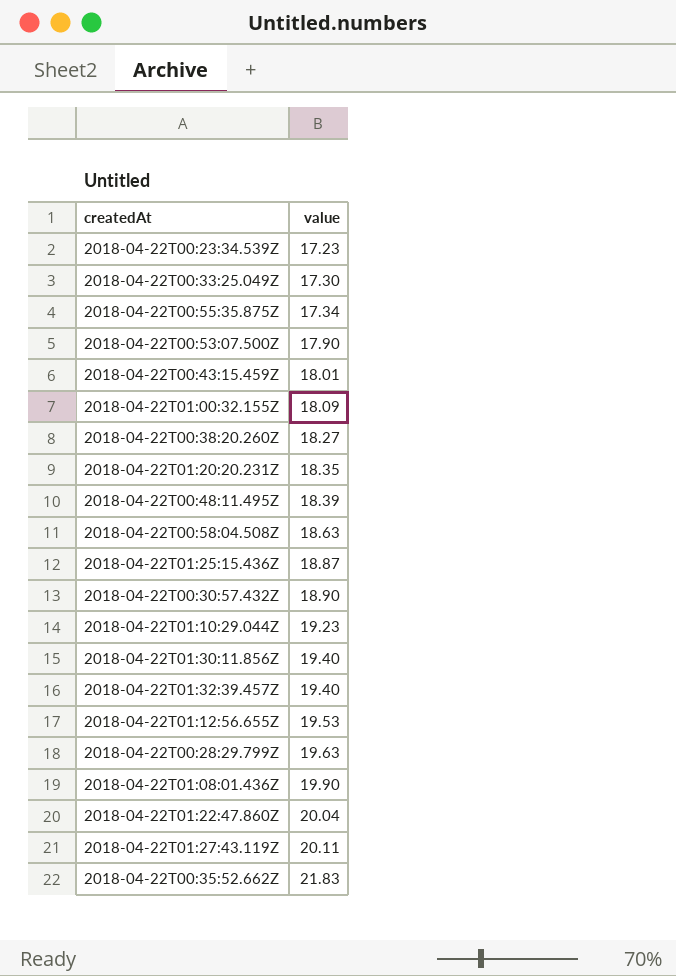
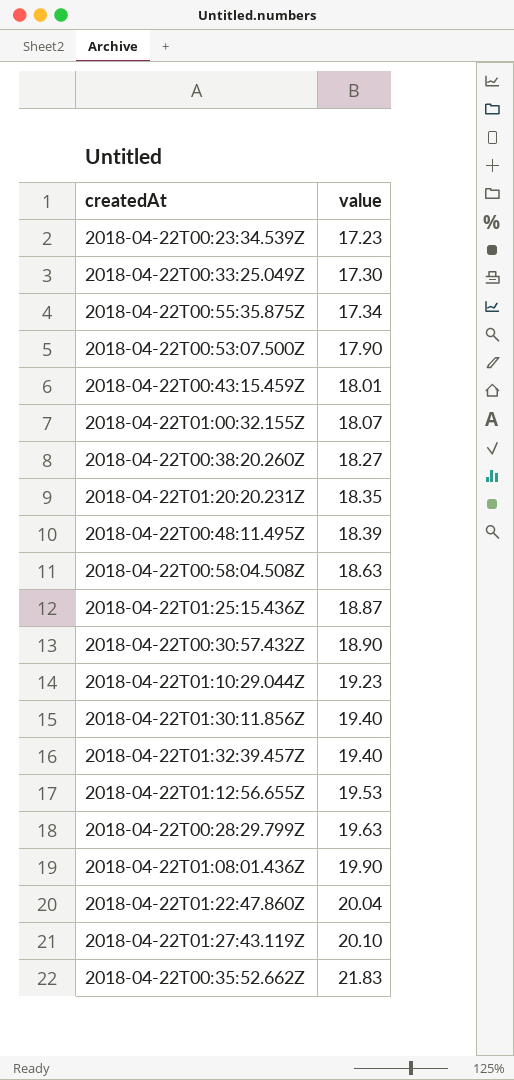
2018-04-22T01:00:32.155Z | value: 18.09 -> 18.07
2018-04-22T01:27:43.119Z | value: 20.11 -> 20.10

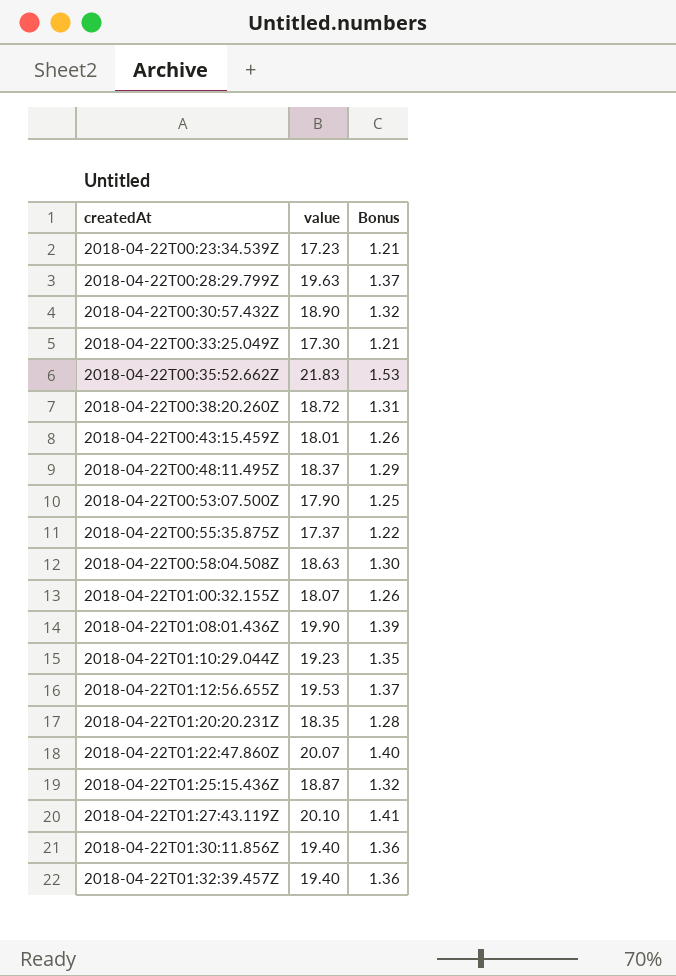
row order: value ascending -> createdAt ascending
column Bonus | formula: none -> [value] * 0.07
2018-04-22T00:38:20.260Z | value: 18.27 -> 18.72
2018-04-22T00:48:11.495Z | value: 18.39 -> 18.37
2018-04-22T00:55:35.875Z | value: 17.34 -> 17.37
2018-04-22T01:22:47.860Z | value: 20.04 -> 20.07

